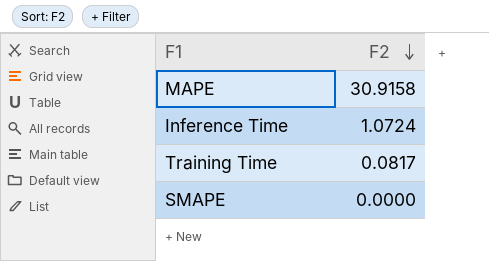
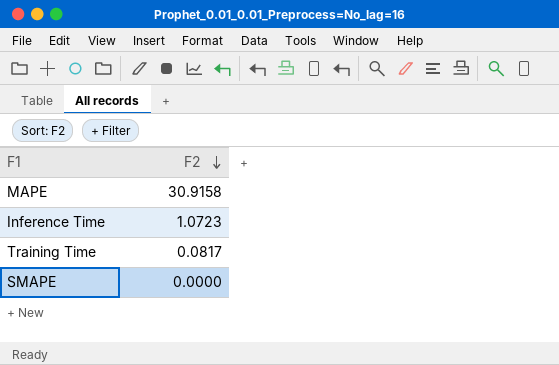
Inference Time | F2: 1.0724 -> 1.0723

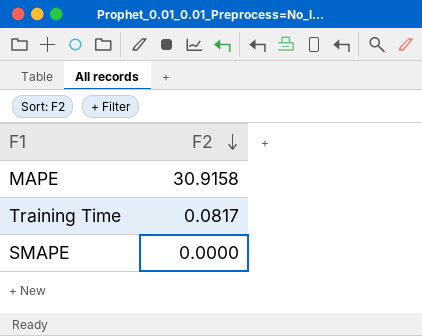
row Inference Time: 1.0723 -> none

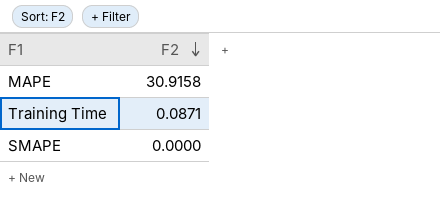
Training Time | F2: 0.0817 -> 0.0871

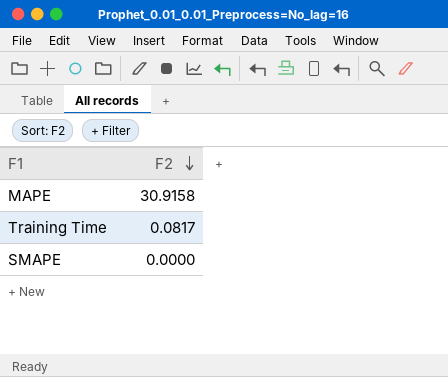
Training Time | F2: 0.0871 -> 0.0817

